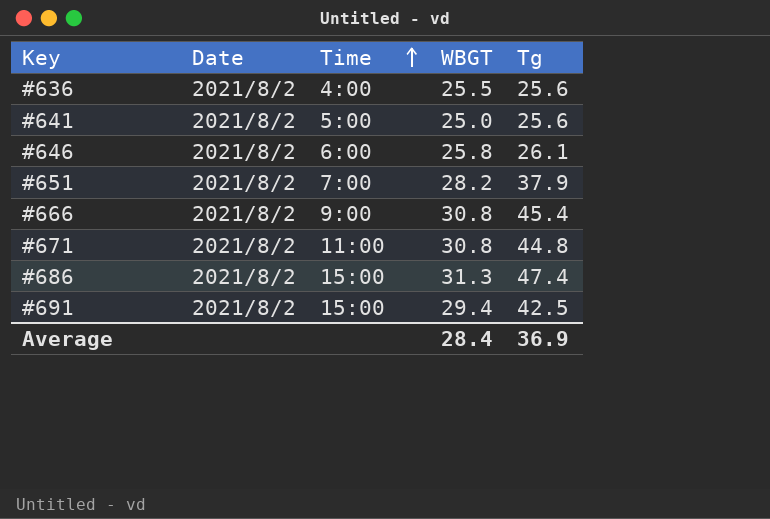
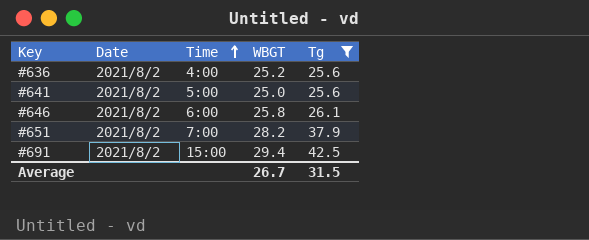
filter: none -> Tg <= 42.5
#636 | WBGT: 25.5 -> 25.2
Average | WBGT: 28.4 -> 26.7
Average | Tg: 36.9 -> 31.5

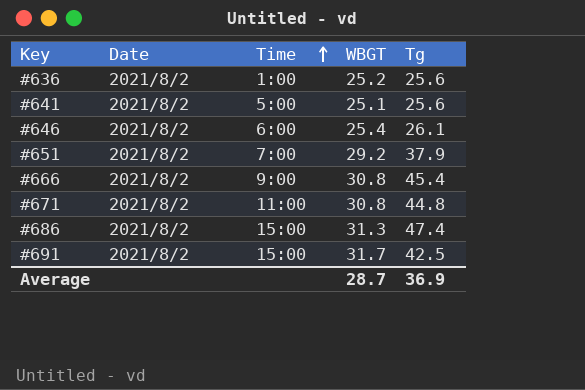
filter: Tg <= 42.5 -> none
#636 | Time: 4:00 -> 1:00
#641 | WBGT: 25.0 -> 25.1
#646 | WBGT: 25.8 -> 25.4
#651 | WBGT: 28.2 -> 29.2
#691 | WBGT: 29.4 -> 31.7
Average | WBGT: 26.7 -> 28.7
Average | Tg: 31.5 -> 36.9

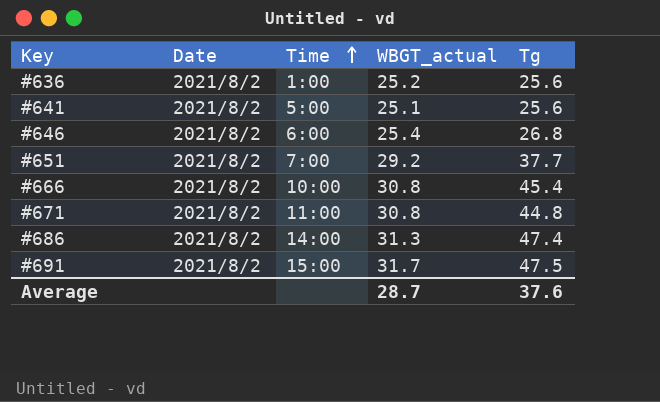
column name: WBGT -> WBGT_actual
#646 | Tg: 26.1 -> 26.8
#651 | Tg: 37.9 -> 37.7
#666 | Time: 9:00 -> 10:00
#686 | Time: 15:00 -> 14:00
#691 | Tg: 42.5 -> 47.5
Average | Tg: 36.9 -> 37.6

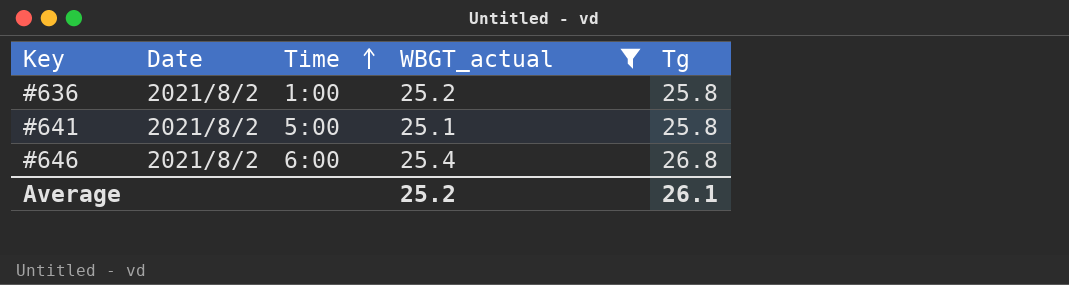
filter: none -> WBGT_actual <= 25.4
#636 | Tg: 25.6 -> 25.8
#641 | Tg: 25.6 -> 25.8
Average | WBGT_actual: 28.7 -> 25.2
Average | Tg: 37.6 -> 26.1

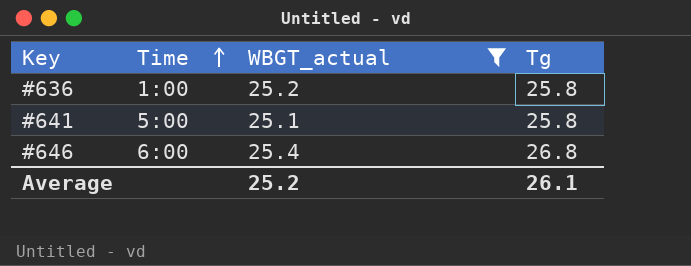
column Date | position: 2 -> none

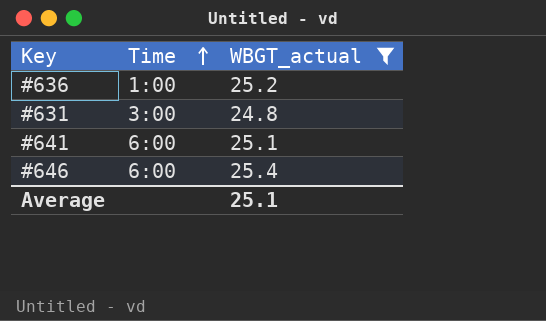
column Tg | position: 4 -> none
row #631: none -> 3:00 | 24.8
#641 | Time: 5:00 -> 6:00
Average | WBGT_actual: 25.2 -> 25.1

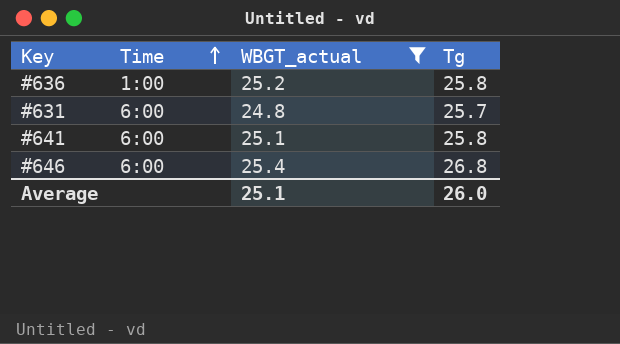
column Tg | position: none -> 4
#631 | Time: 3:00 -> 6:00

